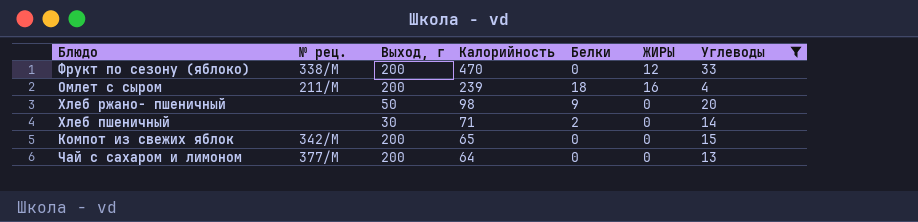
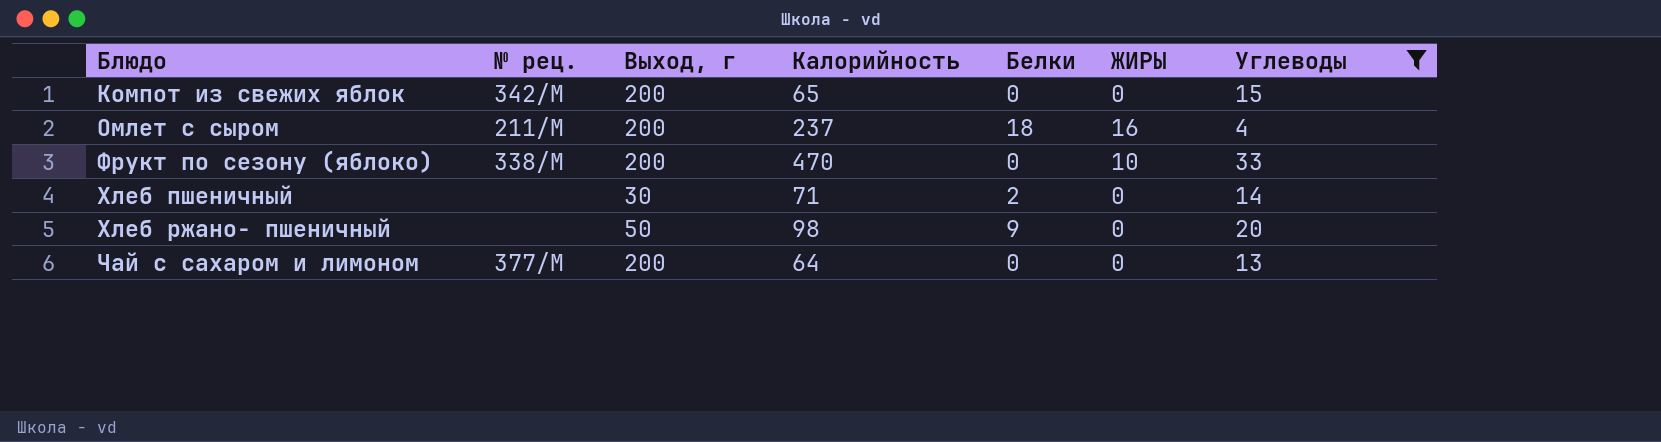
row order: Калорийность descending -> Блюдо ascending
Омлет с сыром | Калорийность: 239 -> 237
Фрукт по сезону (яблоко) | ЖИРЫ: 12 -> 10

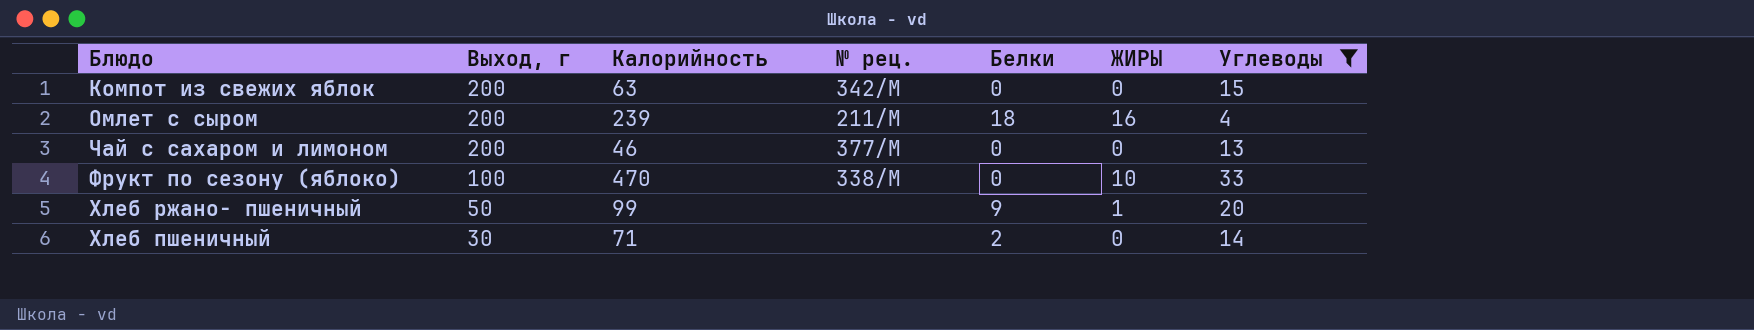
row order: Блюдо ascending -> Выход, г descending
column № рец. | position: 2 -> 4
Компот из свежих яблок | Калорийность: 65 -> 63
Омлет с сыром | Калорийность: 237 -> 239
Чай с сахаром и лимоном | Калорийность: 64 -> 46
Фрукт по сезону (яблоко) | Выход, г: 200 -> 100
Хлеб ржано- пшеничный | Калорийность: 98 -> 99
Хлеб ржано- пшеничный | ЖИРЫ: 0 -> 1

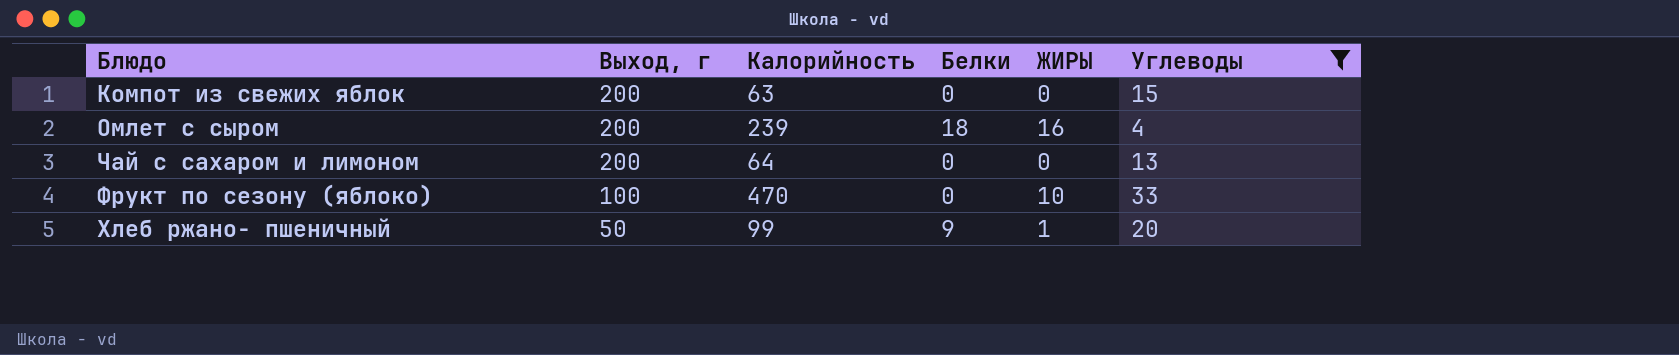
column № рец. | position: 4 -> none
row Хлеб пшеничный: 30 | 71 | none | 2 | 0 | 14 -> none
Чай с сахаром и лимоном | Калорийность: 46 -> 64

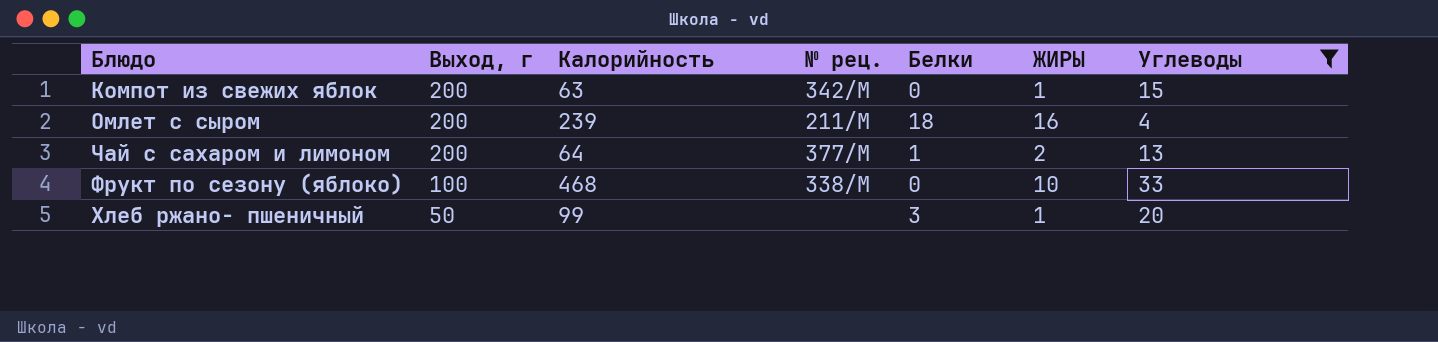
column № рец. | position: none -> 4
Компот из свежих яблок | ЖИРЫ: 0 -> 1
Чай с сахаром и лимоном | Белки: 0 -> 1
Чай с сахаром и лимоном | ЖИРЫ: 0 -> 2
Фрукт по сезону (яблоко) | Калорийность: 470 -> 468
Хлеб ржано- пшеничный | Белки: 9 -> 3

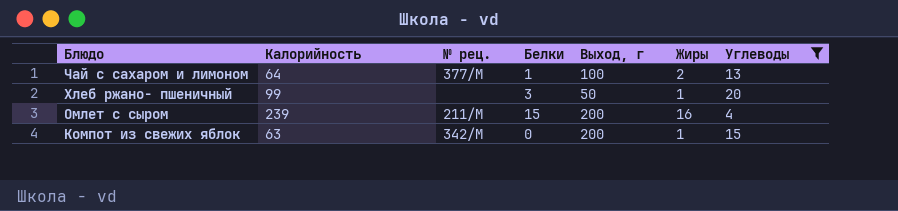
row order: Выход, г descending -> Блюдо descending
column Выход, г | position: 2 -> 5
column name: ЖИРЫ -> Жиры
row Фрукт по сезону (яблоко): 100 | 468 | 338/М | 0 | 10 | 33 -> none
Чай с сахаром и лимоном | Выход, г: 200 -> 100
Омлет с сыром | Белки: 18 -> 15

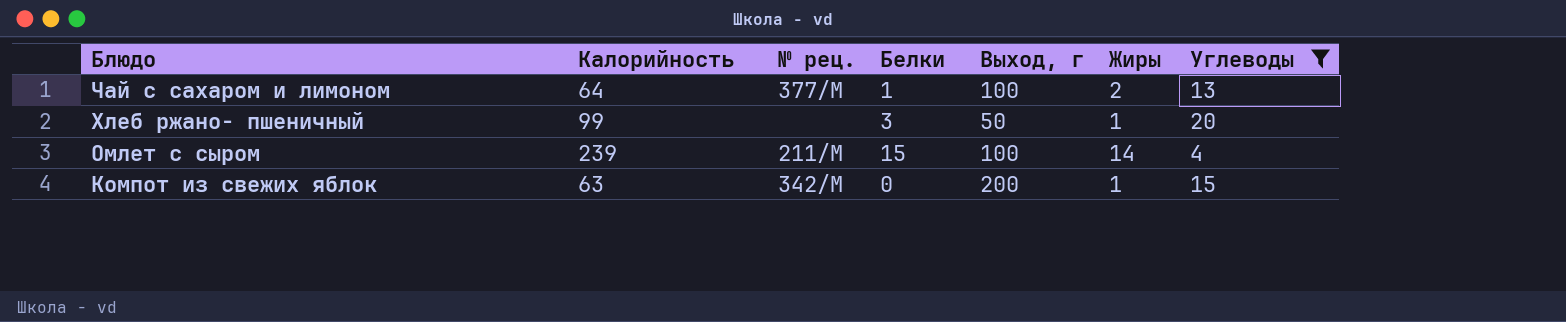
Омлет с сыром | Выход, г: 200 -> 100
Омлет с сыром | Жиры: 16 -> 14

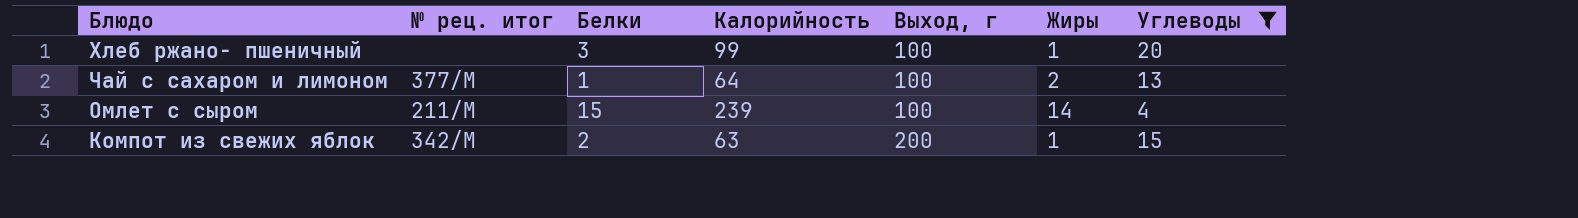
row order: Блюдо descending -> Выход, г ascending
column name: № рец. -> № рец. итог
column Калорийность | position: 2 -> 4
Хлеб ржано- пшеничный | Выход, г: 50 -> 100
Компот из свежих яблок | Белки: 0 -> 2

